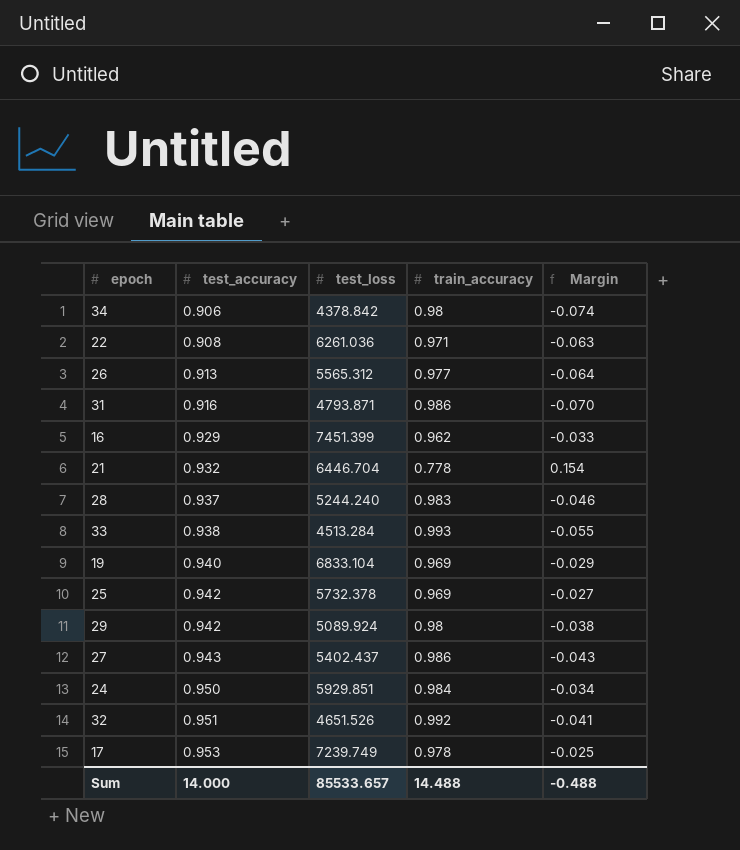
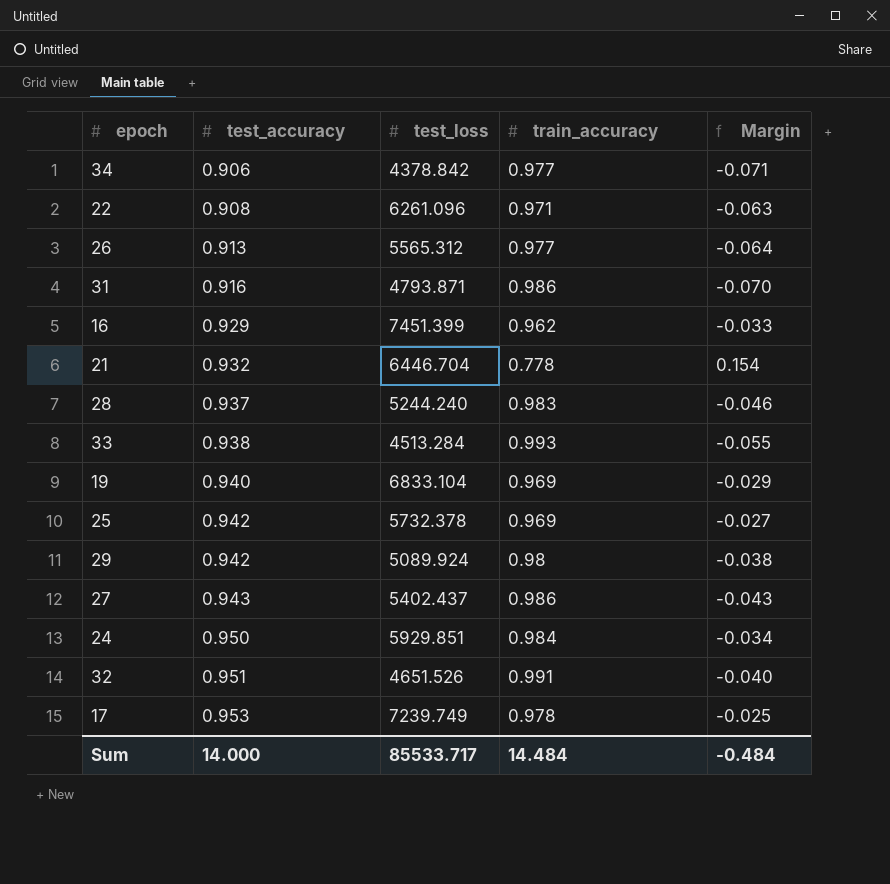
34 | train_accuracy: 0.98 -> 0.977
34 | Margin: -0.074 -> -0.071
22 | test_loss: 6261.036 -> 6261.096
32 | train_accuracy: 0.992 -> 0.991
32 | Margin: -0.041 -> -0.040
Sum | test_loss: 85533.657 -> 85533.717
Sum | train_accuracy: 14.488 -> 14.484
Sum | Margin: -0.488 -> -0.484

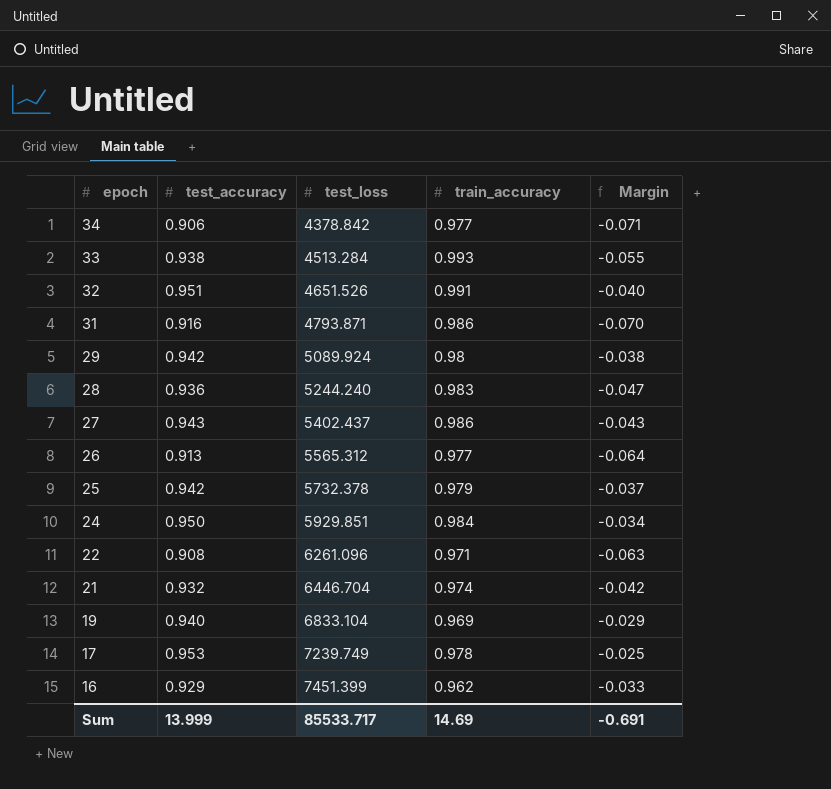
row order: test_accuracy ascending -> epoch descending
28 | test_accuracy: 0.937 -> 0.936
28 | Margin: -0.046 -> -0.047
25 | train_accuracy: 0.969 -> 0.979
25 | Margin: -0.027 -> -0.037
21 | train_accuracy: 0.778 -> 0.974
21 | Margin: 0.154 -> -0.042
Sum | test_accuracy: 14.000 -> 13.999
Sum | train_accuracy: 14.484 -> 14.69
Sum | Margin: -0.484 -> -0.691

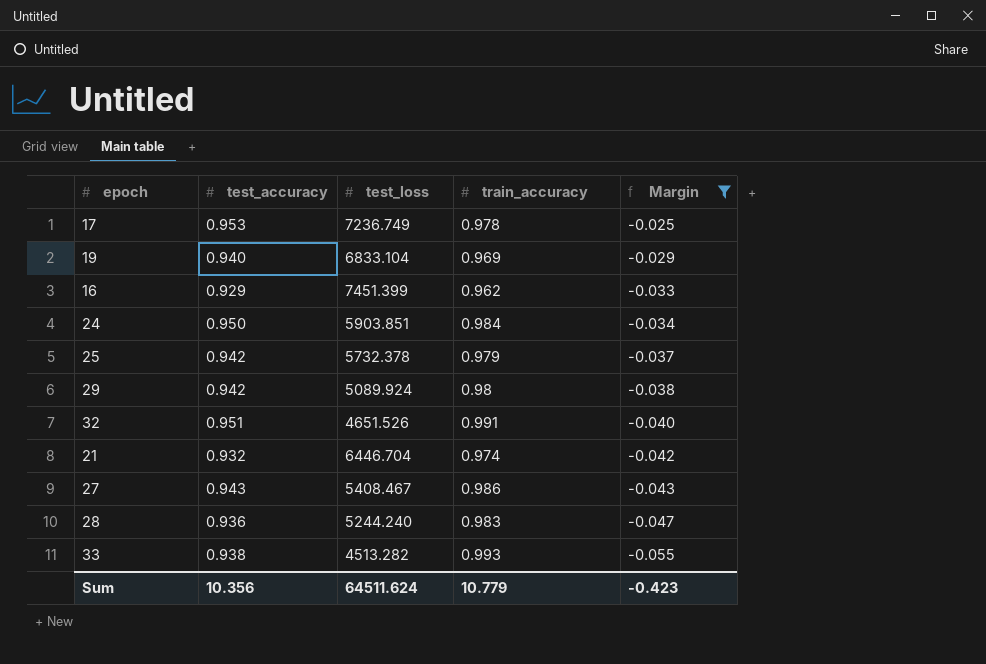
filter: none -> Margin >= -0.055
row order: epoch descending -> Margin descending
17 | test_loss: 7239.749 -> 7236.749
24 | test_loss: 5929.851 -> 5903.851
27 | test_loss: 5402.437 -> 5408.467
33 | test_loss: 4513.284 -> 4513.282
Sum | test_accuracy: 13.999 -> 10.356
Sum | test_loss: 85533.717 -> 64511.624
Sum | train_accuracy: 14.69 -> 10.779
Sum | Margin: -0.691 -> -0.423

